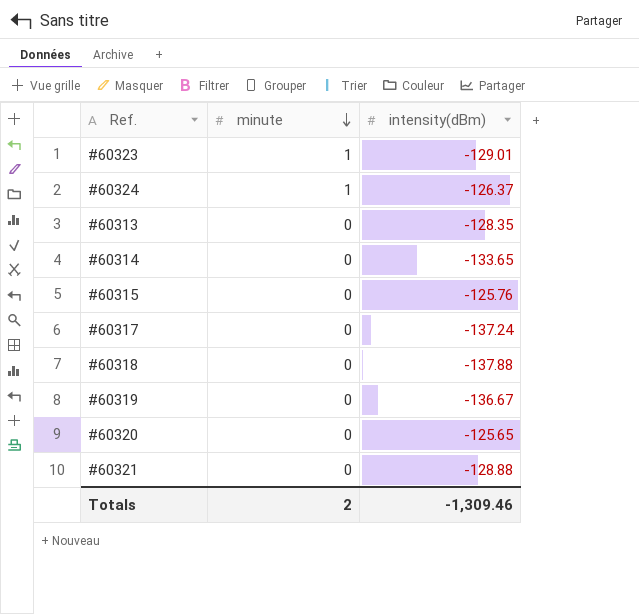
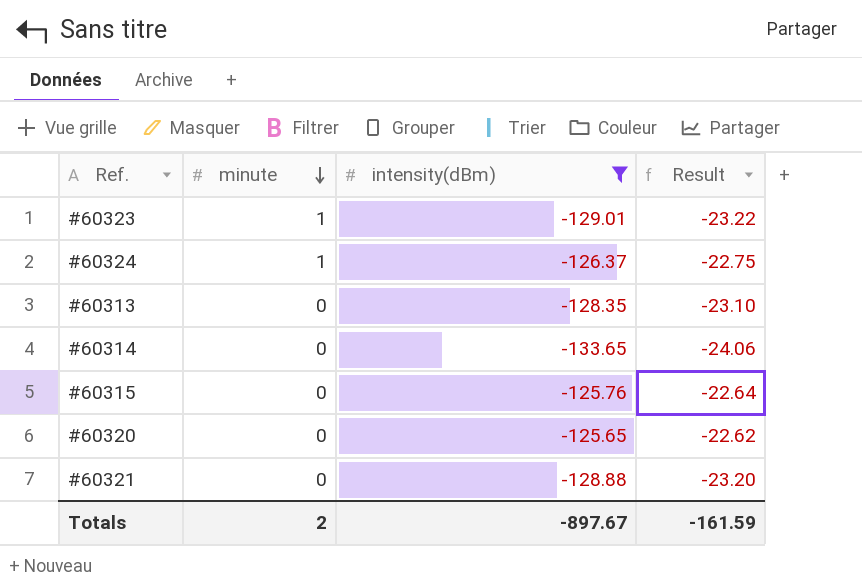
filter: none -> intensity(dBm) >= -133.65
column Result | formula: none -> [intensity(dBm)] * 0.18
Totals | intensity(dBm): -1,309.46 -> -897.67

